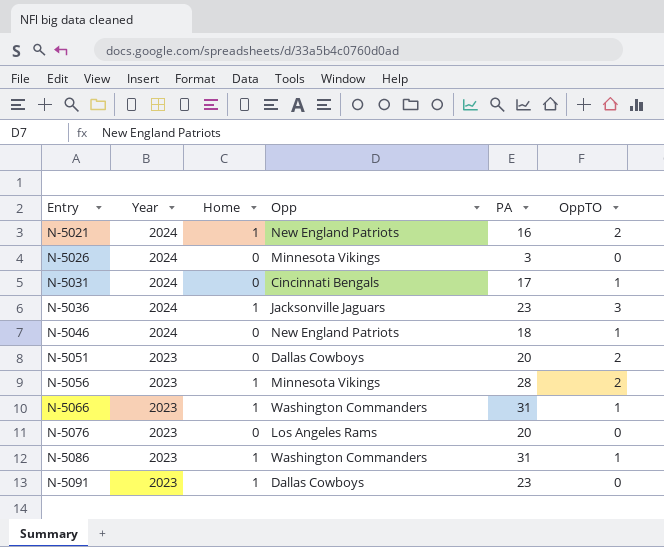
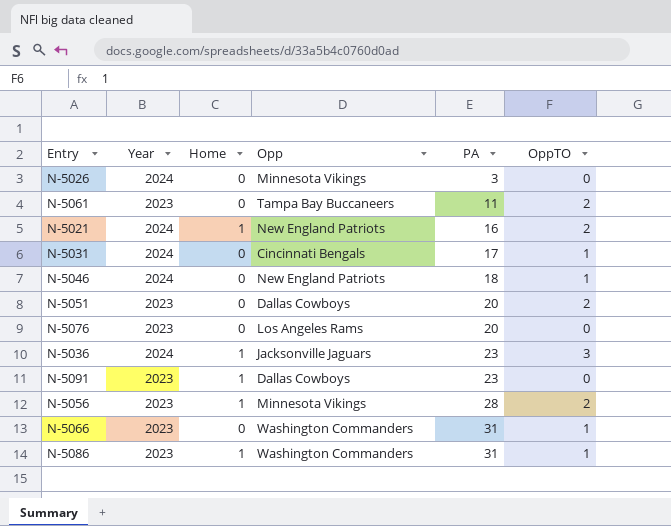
row order: Entry ascending -> PA ascending
row N-5061: none -> 2023 | 0 | Tampa Bay Buccaneers | 11 | 2
N-5066 | Home: 1 -> 0

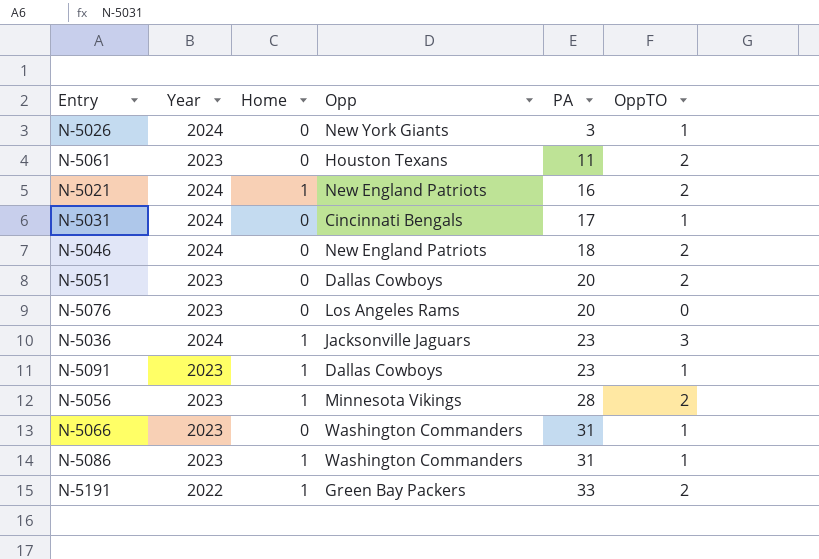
N-5026 | Opp: Minnesota Vikings -> New York Giants
N-5026 | OppTO: 0 -> 1
N-5061 | Opp: Tampa Bay Buccaneers -> Houston Texans
N-5046 | OppTO: 1 -> 2
N-5091 | OppTO: 0 -> 1
row N-5191: none -> 2022 | 1 | Green Bay Packers | 33 | 2

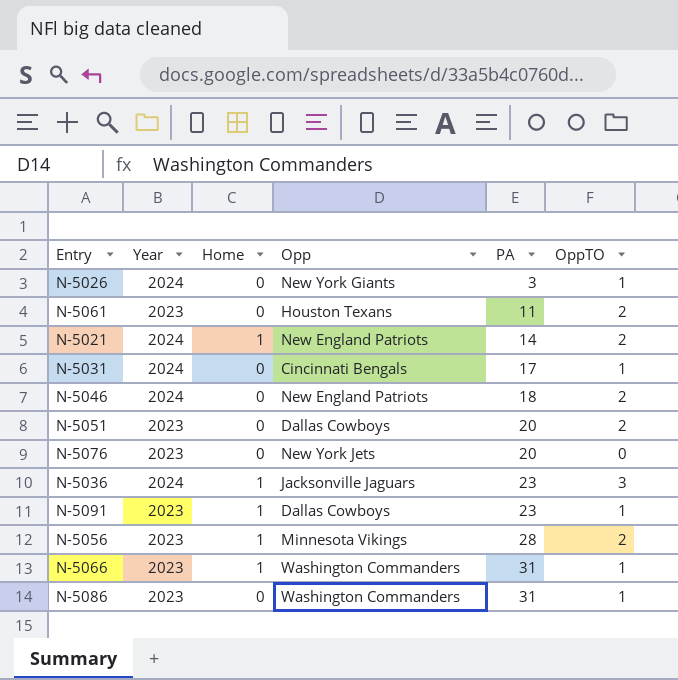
row N-5191: 2022 | 1 | Green Bay Packers | 33 | 2 -> none
N-5021 | PA: 16 -> 14
N-5076 | Opp: Los Angeles Rams -> New York Jets
N-5066 | Home: 0 -> 1
N-5086 | Home: 1 -> 0

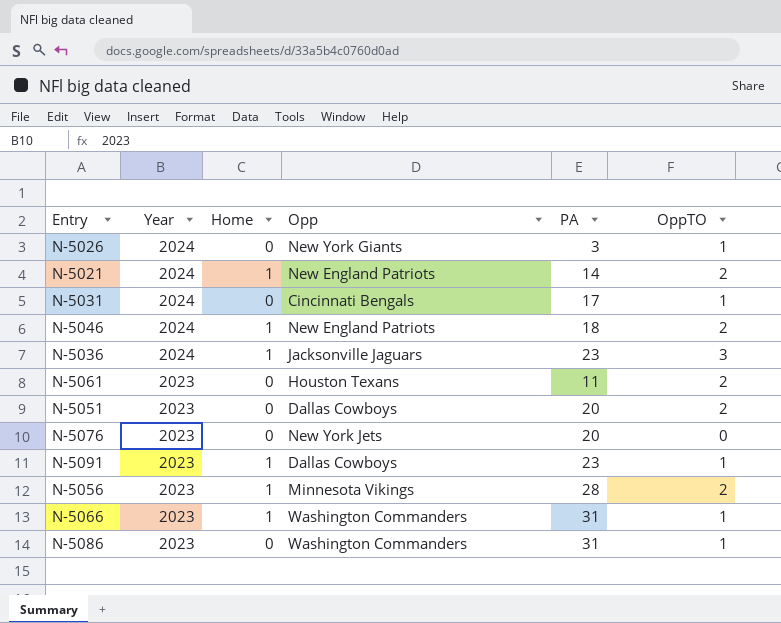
row order: PA ascending -> Year descending
N-5046 | Home: 0 -> 1

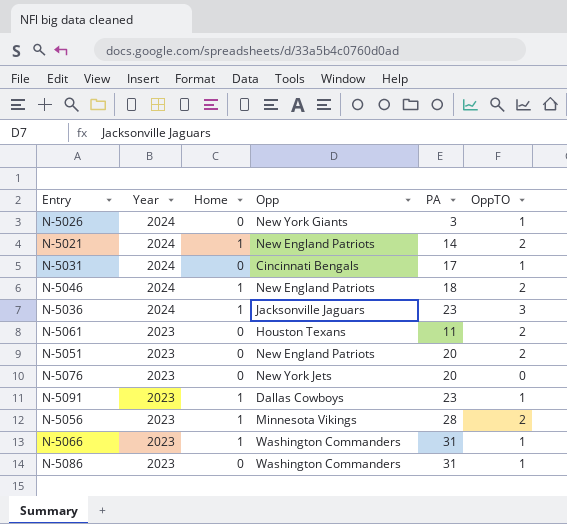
N-5051 | Opp: Dallas Cowboys -> New England Patriots

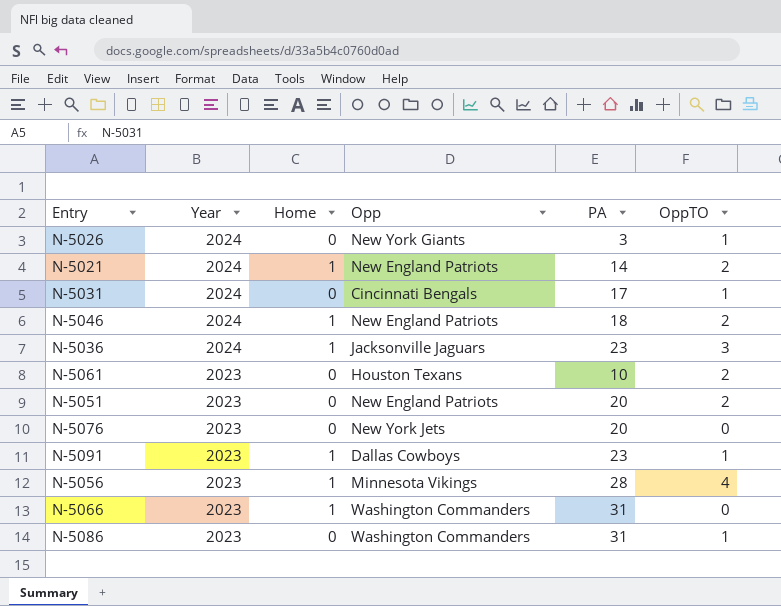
N-5061 | PA: 11 -> 10
N-5056 | OppTO: 2 -> 4
N-5066 | OppTO: 1 -> 0

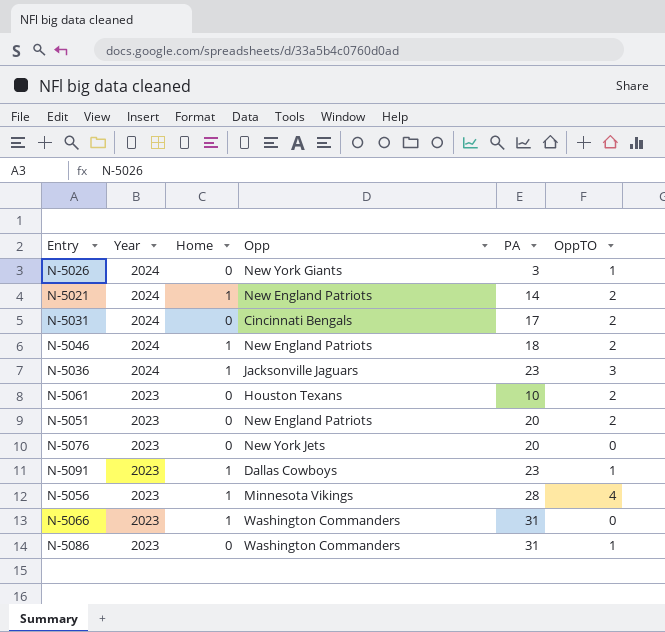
N-5031 | OppTO: 1 -> 2

